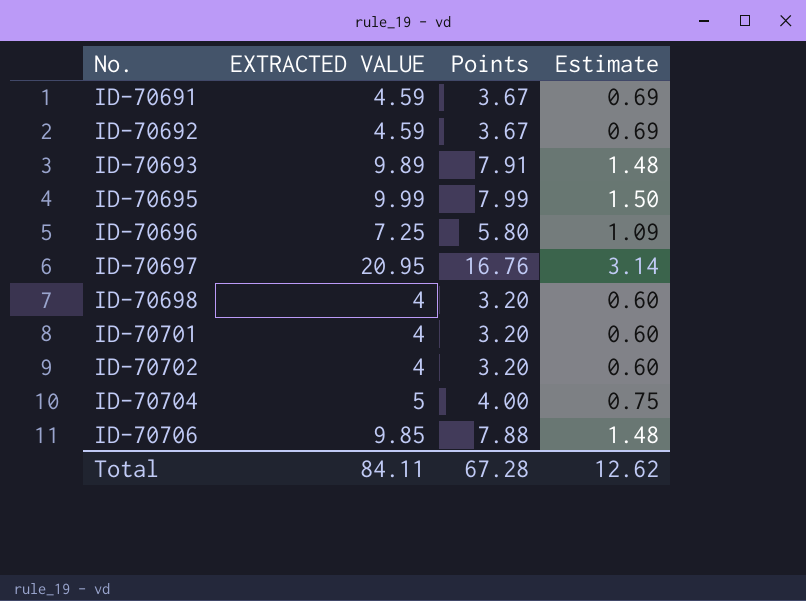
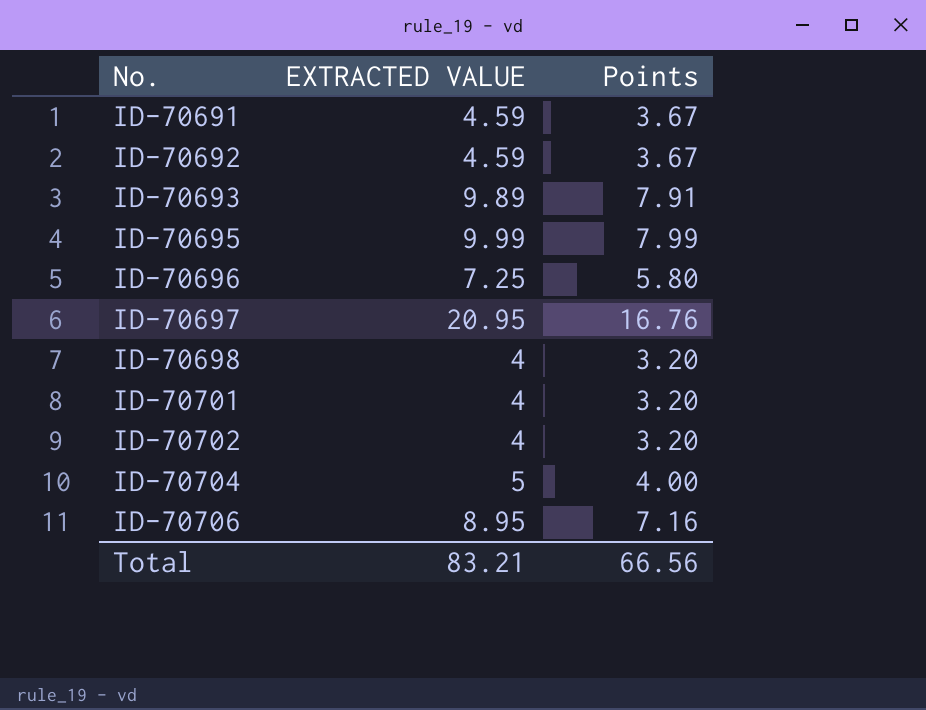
column Estimate | formula: [EXTRACTED VALUE] * 0.15 -> none
ID-70706 | EXTRACTED VALUE: 9.85 -> 8.95
ID-70706 | Points: 7.88 -> 7.16
Total | EXTRACTED VALUE: 84.11 -> 83.21
Total | Points: 67.28 -> 66.56

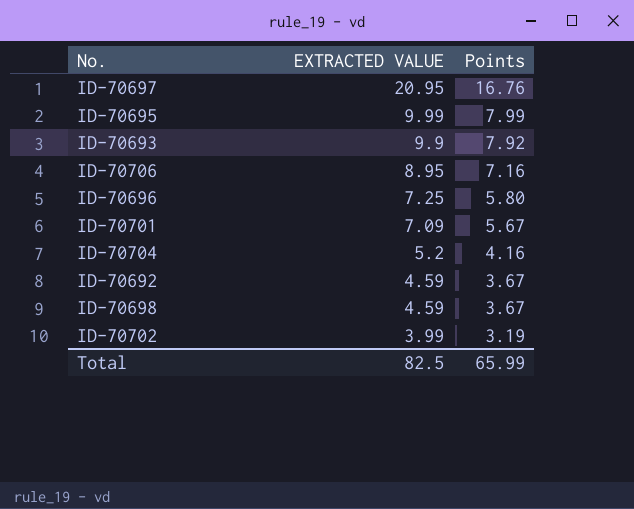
row order: No. ascending -> EXTRACTED VALUE descending
row ID-70691: 4.59 | 3.67 -> none
ID-70693 | EXTRACTED VALUE: 9.89 -> 9.9
ID-70693 | Points: 7.91 -> 7.92
ID-70701 | EXTRACTED VALUE: 4 -> 7.09
ID-70701 | Points: 3.20 -> 5.67
ID-70704 | EXTRACTED VALUE: 5 -> 5.2
ID-70704 | Points: 4.00 -> 4.16
ID-70698 | EXTRACTED VALUE: 4 -> 4.59
ID-70698 | Points: 3.20 -> 3.67
ID-70702 | EXTRACTED VALUE: 4 -> 3.99
ID-70702 | Points: 3.20 -> 3.19
Total | EXTRACTED VALUE: 83.21 -> 82.5
Total | Points: 66.56 -> 65.99

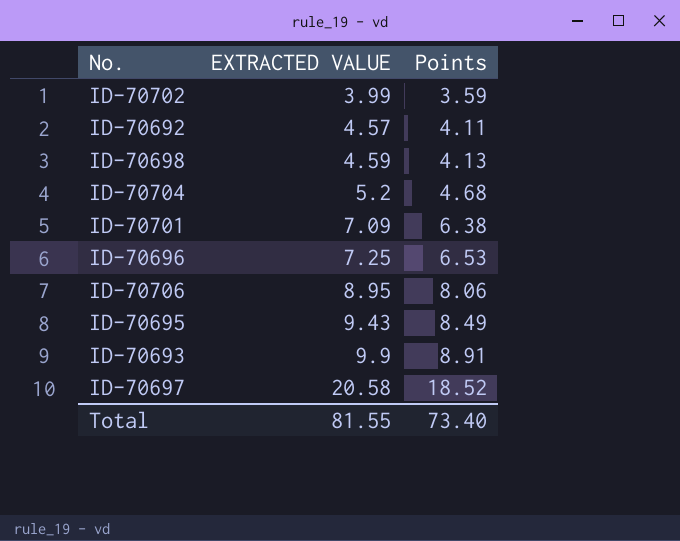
row order: EXTRACTED VALUE descending -> EXTRACTED VALUE ascending
column Points | formula: [EXTRACTED VALUE] * 0.8 -> [EXTRACTED VALUE] * 0.9
ID-70692 | EXTRACTED VALUE: 4.59 -> 4.57
ID-70695 | EXTRACTED VALUE: 9.99 -> 9.43
ID-70697 | EXTRACTED VALUE: 20.95 -> 20.58
Total | EXTRACTED VALUE: 82.5 -> 81.55
Total | Points: 65.99 -> 73.40

